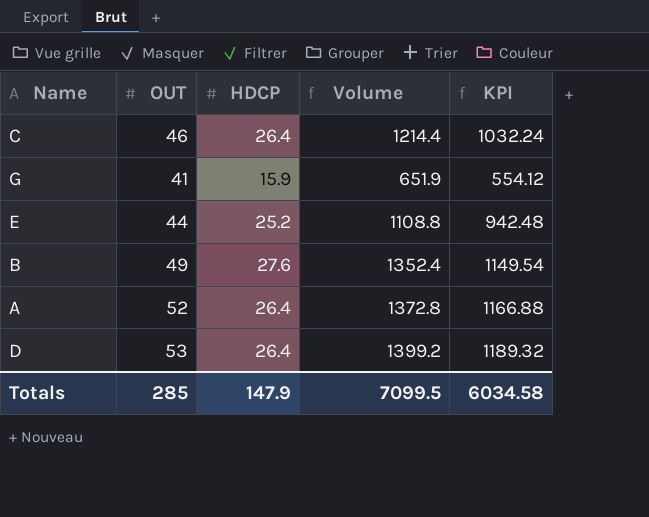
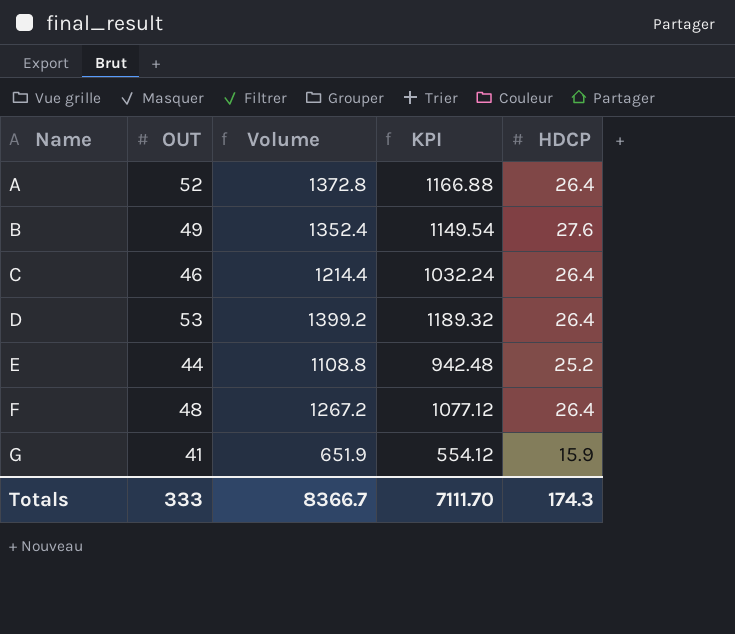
row order: none -> Name ascending
column HDCP | position: 3 -> 5
row F: none -> 48 | 1267.2 | 1077.12 | 26.4
Totals | OUT: 285 -> 333
Totals | Volume: 7099.5 -> 8366.7
Totals | KPI: 6034.58 -> 7111.70
Totals | HDCP: 147.9 -> 174.3

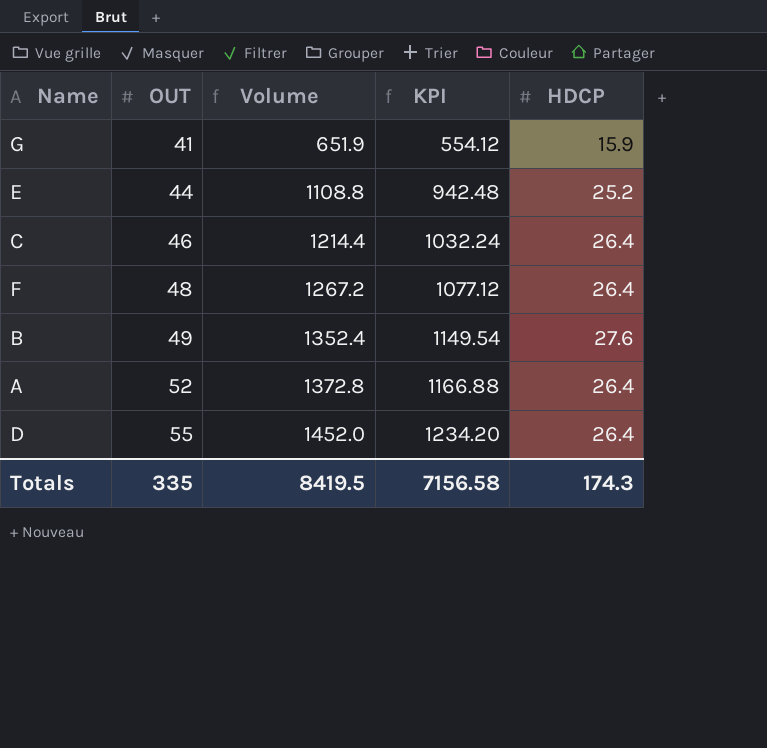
row order: Name ascending -> OUT ascending
D | OUT: 53 -> 55
D | Volume: 1399.2 -> 1452.0
D | KPI: 1189.32 -> 1234.20
Totals | OUT: 333 -> 335
Totals | Volume: 8366.7 -> 8419.5
Totals | KPI: 7111.70 -> 7156.58

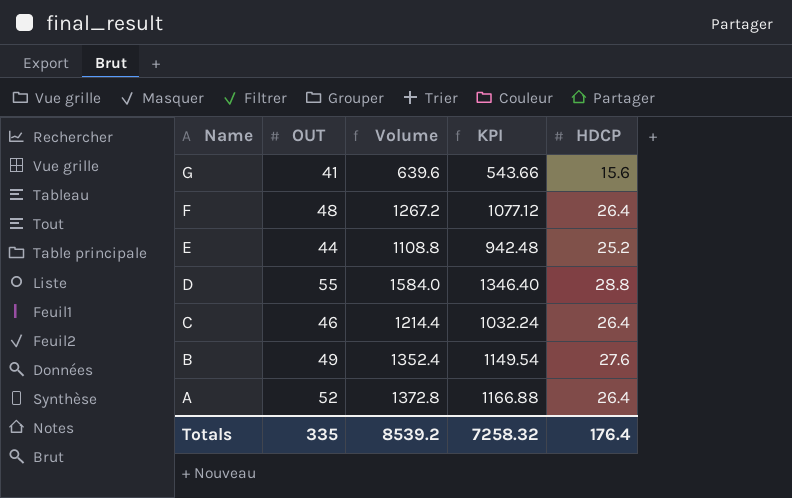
row order: OUT ascending -> Name descending
G | Volume: 651.9 -> 639.6
G | KPI: 554.12 -> 543.66
G | HDCP: 15.9 -> 15.6
D | Volume: 1452.0 -> 1584.0
D | KPI: 1234.20 -> 1346.40
D | HDCP: 26.4 -> 28.8
Totals | Volume: 8419.5 -> 8539.2
Totals | KPI: 7156.58 -> 7258.32
Totals | HDCP: 174.3 -> 176.4

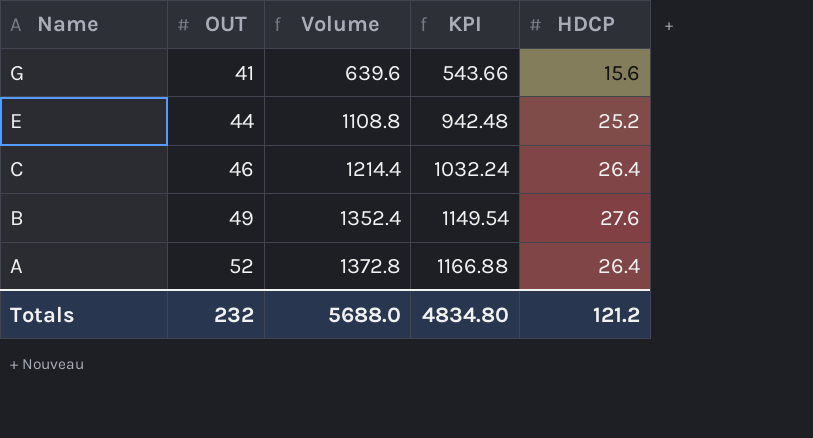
row F: 48 | 1267.2 | 1077.12 | 26.4 -> none
row D: 55 | 1584.0 | 1346.40 | 28.8 -> none
Totals | OUT: 335 -> 232
Totals | Volume: 8539.2 -> 5688.0
Totals | KPI: 7258.32 -> 4834.80
Totals | HDCP: 176.4 -> 121.2

